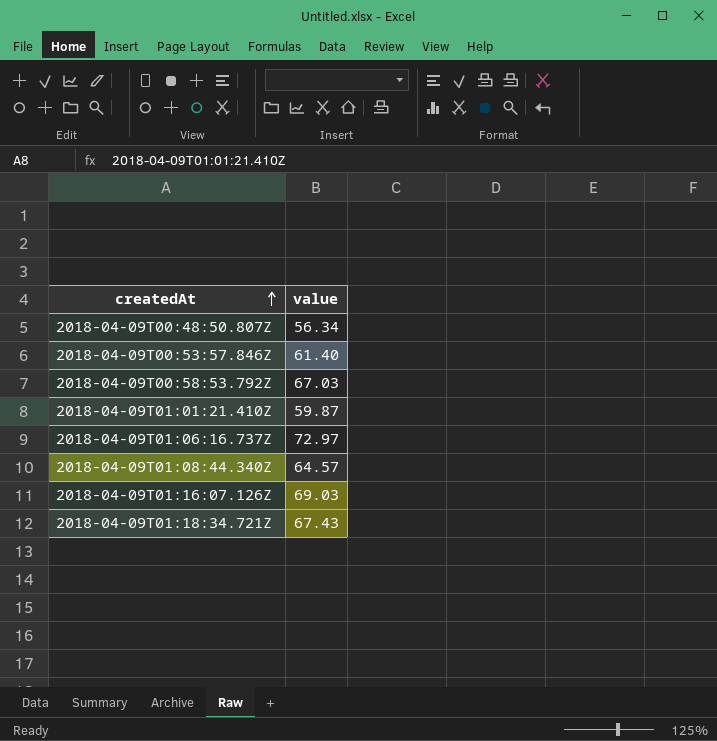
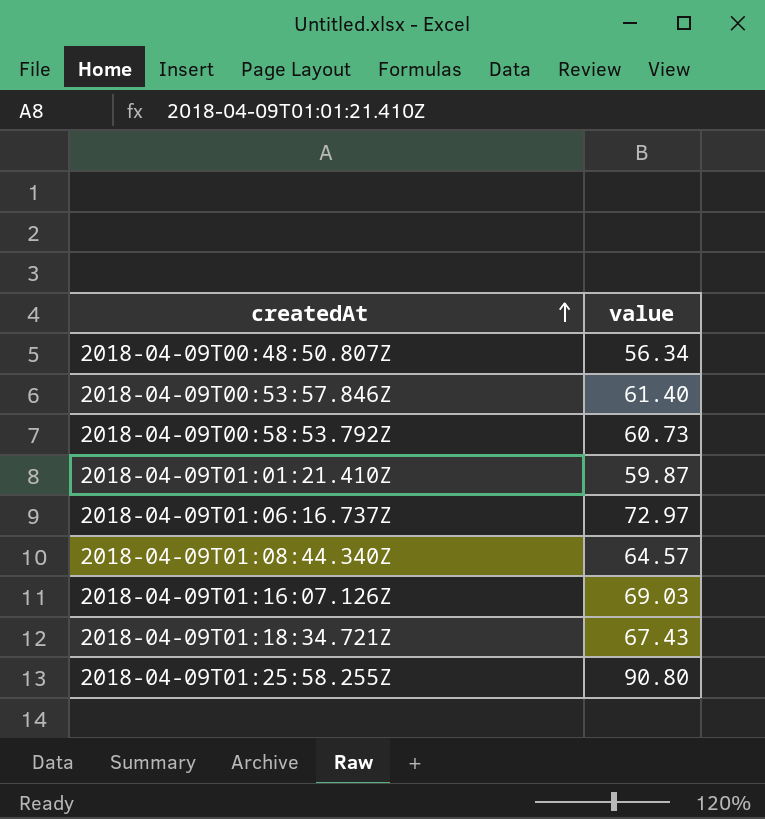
2018-04-09T00:58:53.792Z | value: 67.03 -> 60.73
row 2018-04-09T01:25:58.255Z: none -> 90.80

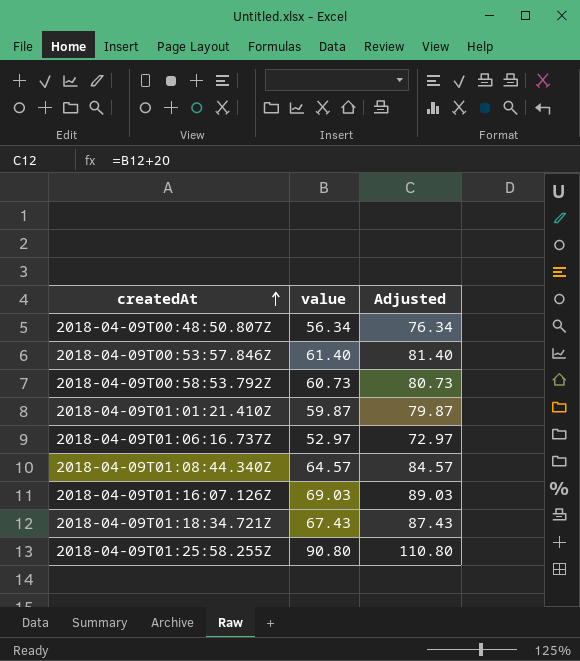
column Adjusted | formula: none -> [value] + 20
2018-04-09T01:06:16.737Z | value: 72.97 -> 52.97

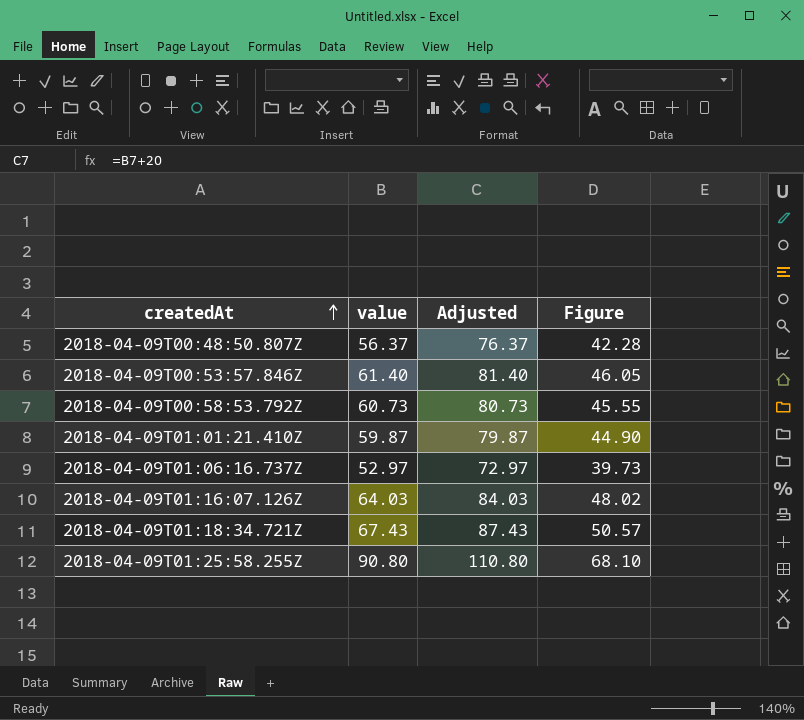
column Figure | formula: none -> [value] * 0.75
row 2018-04-09T01:08:44.340Z: 64.57 | 84.57 -> none
2018-04-09T00:48:50.807Z | value: 56.34 -> 56.37
2018-04-09T00:48:50.807Z | Adjusted: 76.34 -> 76.37
2018-04-09T01:16:07.126Z | value: 69.03 -> 64.03
2018-04-09T01:16:07.126Z | Adjusted: 89.03 -> 84.03

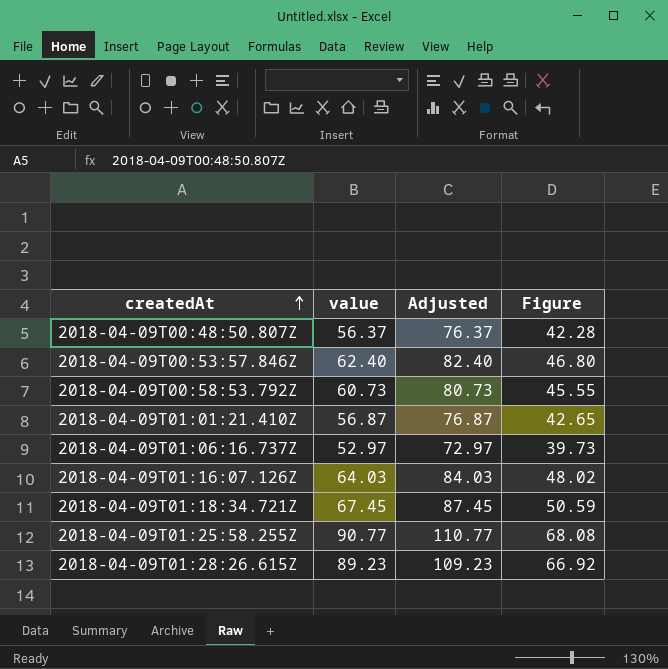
2018-04-09T00:53:57.846Z | value: 61.40 -> 62.40
2018-04-09T00:53:57.846Z | Adjusted: 81.40 -> 82.40
2018-04-09T00:53:57.846Z | Figure: 46.05 -> 46.80
2018-04-09T01:01:21.410Z | value: 59.87 -> 56.87
2018-04-09T01:01:21.410Z | Adjusted: 79.87 -> 76.87
2018-04-09T01:01:21.410Z | Figure: 44.90 -> 42.65
2018-04-09T01:18:34.721Z | value: 67.43 -> 67.45
2018-04-09T01:18:34.721Z | Adjusted: 87.43 -> 87.45
2018-04-09T01:18:34.721Z | Figure: 50.57 -> 50.59
2018-04-09T01:25:58.255Z | value: 90.80 -> 90.77
2018-04-09T01:25:58.255Z | Adjusted: 110.80 -> 110.77
2018-04-09T01:25:58.255Z | Figure: 68.10 -> 68.08
row 2018-04-09T01:28:26.615Z: none -> 89.23 | 109.23 | 66.92

